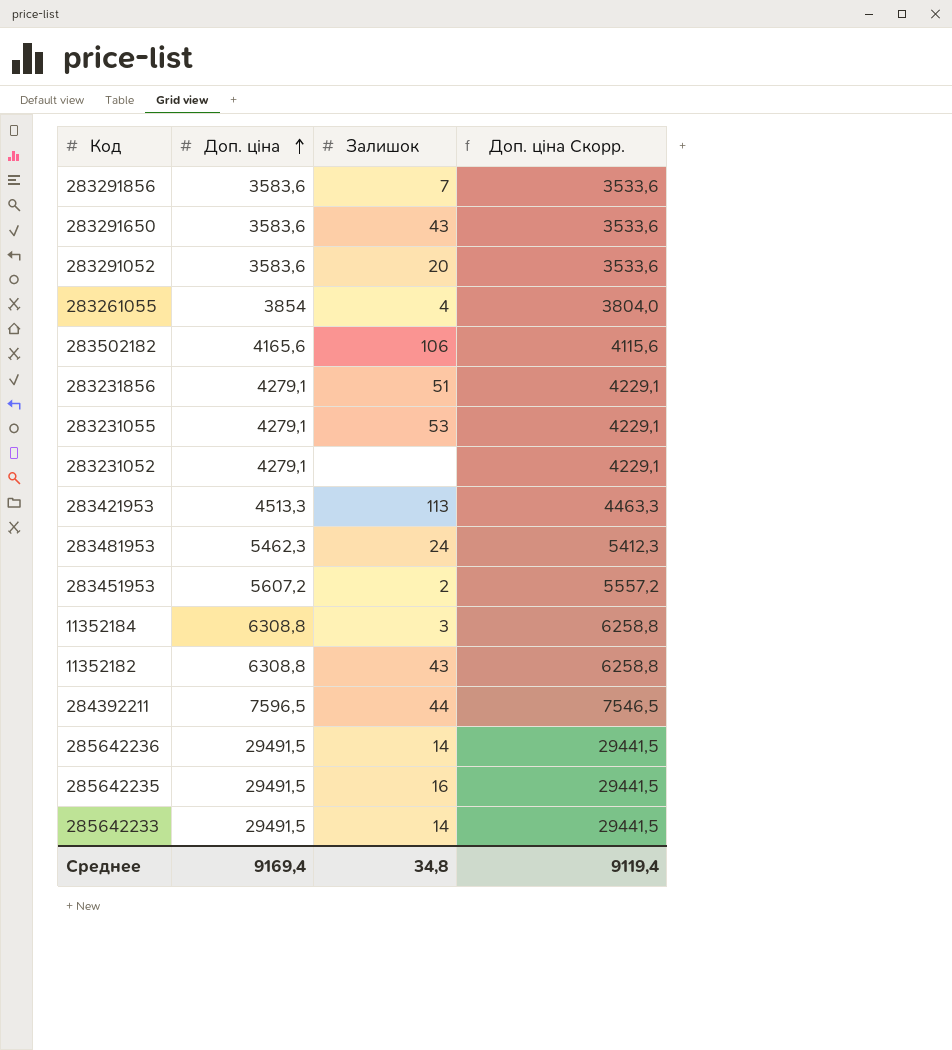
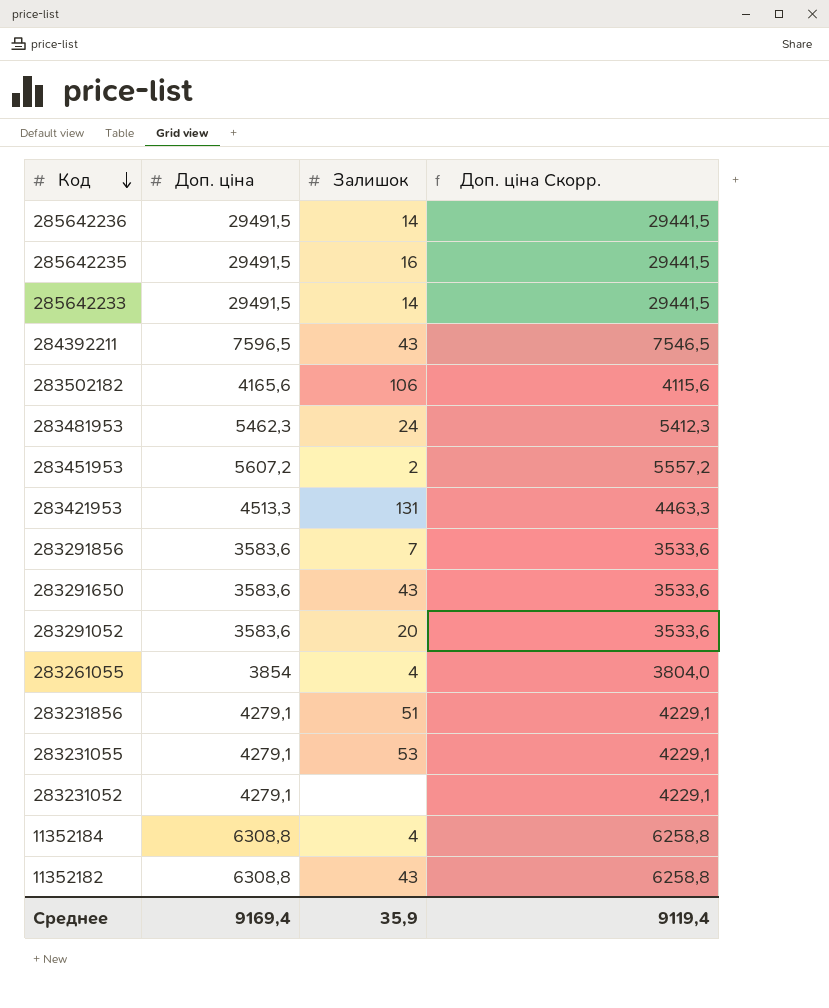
row order: Доп. ціна ascending -> Код descending
284392211 | Залишок: 44 -> 43
283421953 | Залишок: 113 -> 131
11352184 | Залишок: 3 -> 4
Среднее | Залишок: 34,8 -> 35,9

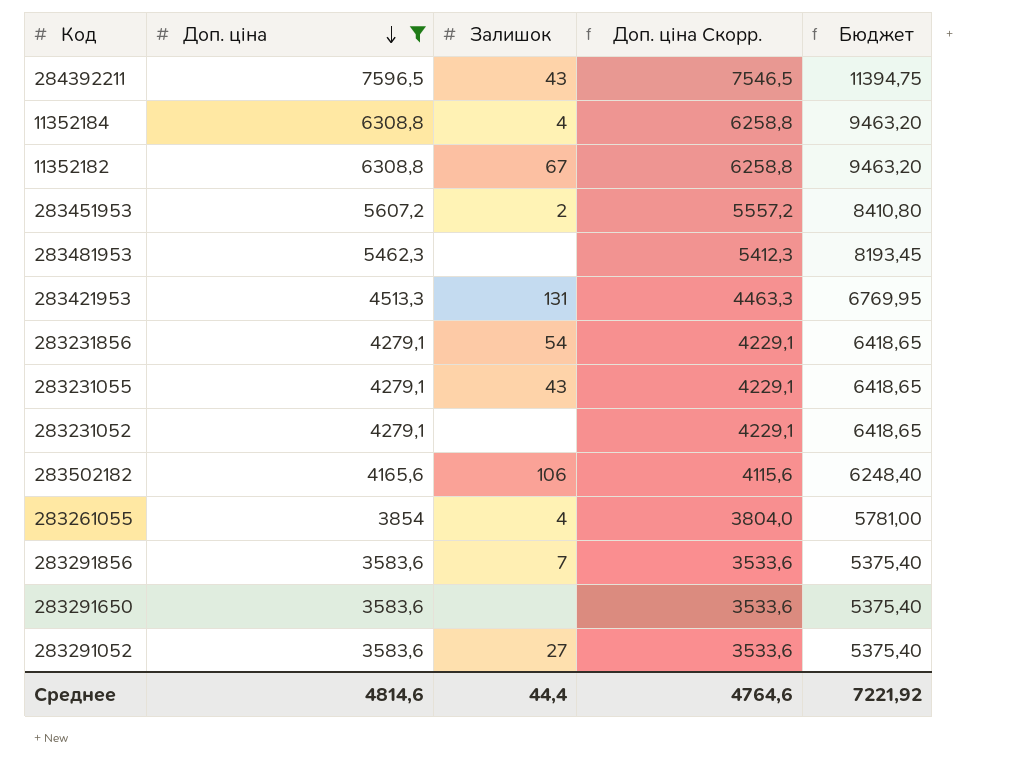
filter: none -> Доп. ціна != 29491,5
row order: Код descending -> Доп. ціна descending
column Бюджет | formula: none -> [Доп. ціна] * 1,5
11352182 | Залишок: 43 -> 67
283481953 | Залишок: 24 -> none
283231856 | Залишок: 51 -> 54
283231055 | Залишок: 53 -> 43
283291650 | Залишок: 43 -> none
283291052 | Залишок: 20 -> 27
Среднее | Доп. ціна: 9169,4 -> 4814,6
Среднее | Залишок: 35,9 -> 44,4
Среднее | Доп. ціна Скорр.: 9119,4 -> 4764,6

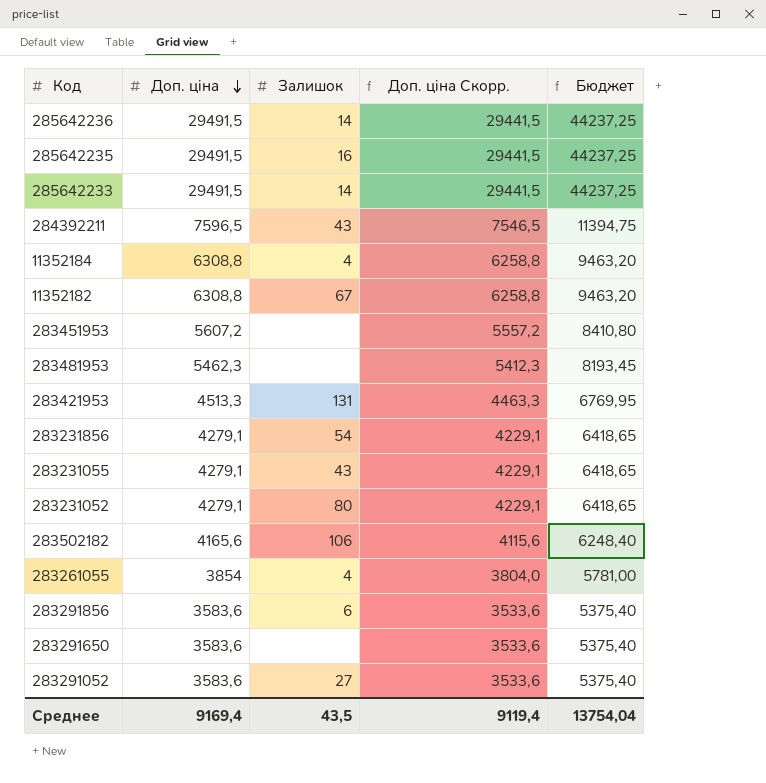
filter: Доп. ціна != 29491,5 -> none
283451953 | Залишок: 2 -> none
283231052 | Залишок: none -> 80
283291856 | Залишок: 7 -> 6
Среднее | Доп. ціна: 4814,6 -> 9169,4
Среднее | Залишок: 44,4 -> 43,5
Среднее | Доп. ціна Скорр.: 4764,6 -> 9119,4
Среднее | Бюджет: 7221,92 -> 13754,04

